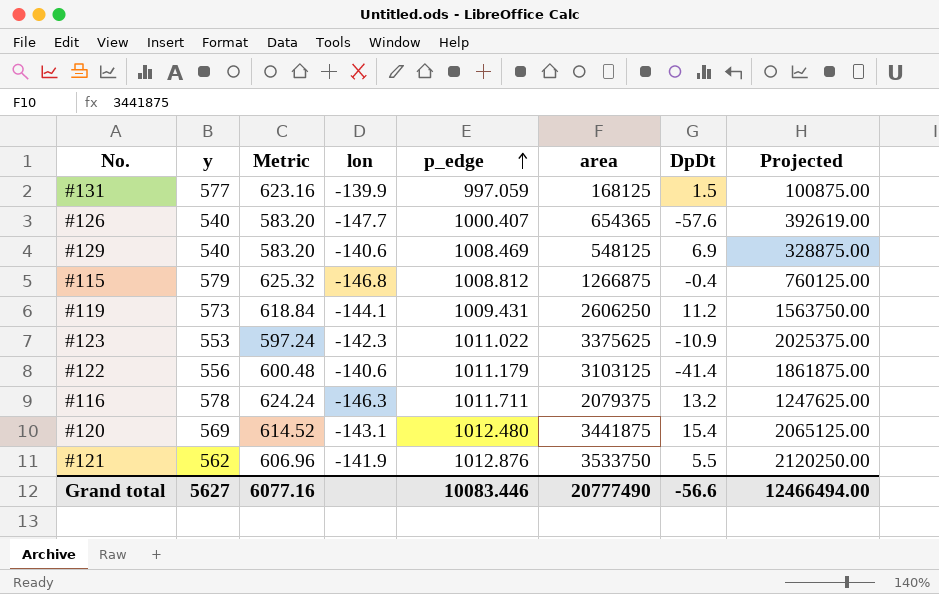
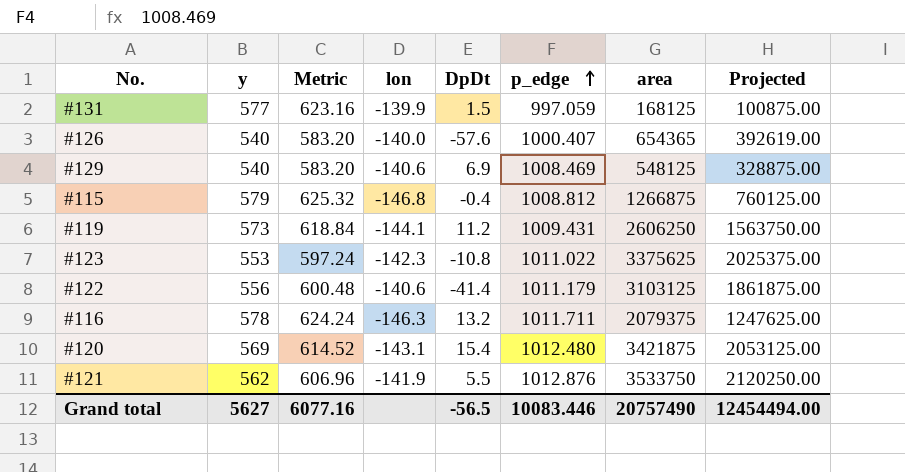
column DpDt | position: 7 -> 5
#126 | lon: -147.7 -> -140.0
#123 | DpDt: -10.9 -> -10.8
#120 | area: 3441875 -> 3421875
#120 | Projected: 2065125.00 -> 2053125.00
Grand total | DpDt: -56.6 -> -56.5
Grand total | area: 20777490 -> 20757490
Grand total | Projected: 12466494.00 -> 12454494.00

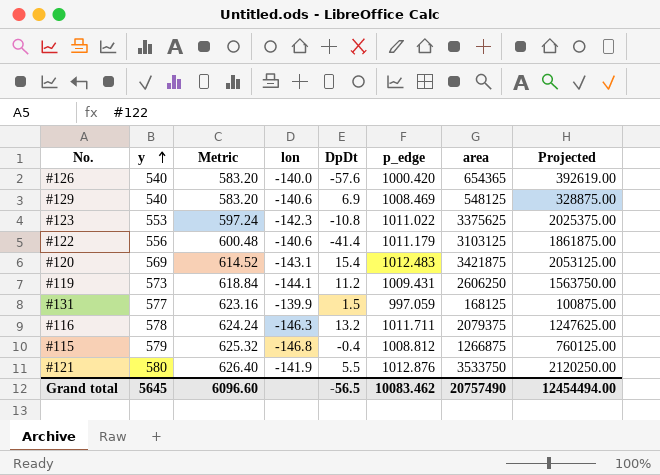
row order: p_edge ascending -> y ascending
#126 | p_edge: 1000.407 -> 1000.420
#120 | p_edge: 1012.480 -> 1012.483
#121 | y: 562 -> 580
#121 | Metric: 606.96 -> 626.40
Grand total | y: 5627 -> 5645
Grand total | Metric: 6077.16 -> 6096.60
Grand total | p_edge: 10083.446 -> 10083.462

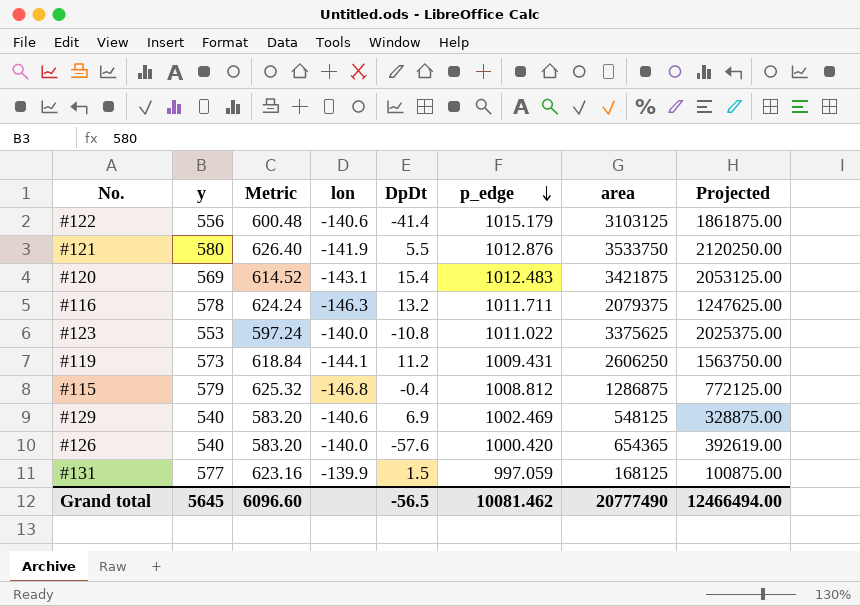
row order: y ascending -> p_edge descending
#122 | p_edge: 1011.179 -> 1015.179
#123 | lon: -142.3 -> -140.0
#115 | area: 1266875 -> 1286875
#115 | Projected: 760125.00 -> 772125.00
#129 | p_edge: 1008.469 -> 1002.469
Grand total | p_edge: 10083.462 -> 10081.462
Grand total | area: 20757490 -> 20777490
Grand total | Projected: 12454494.00 -> 12466494.00

